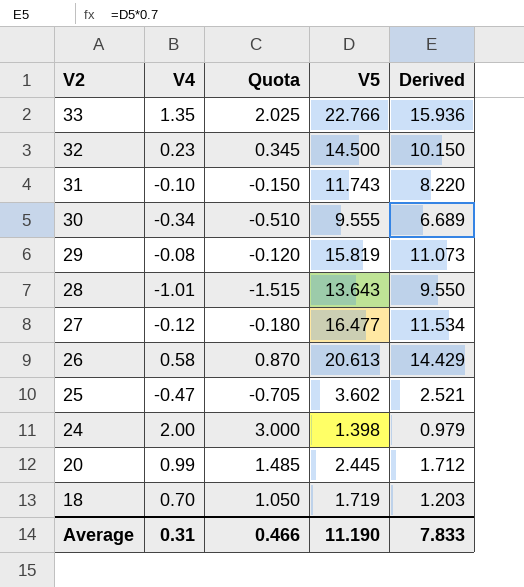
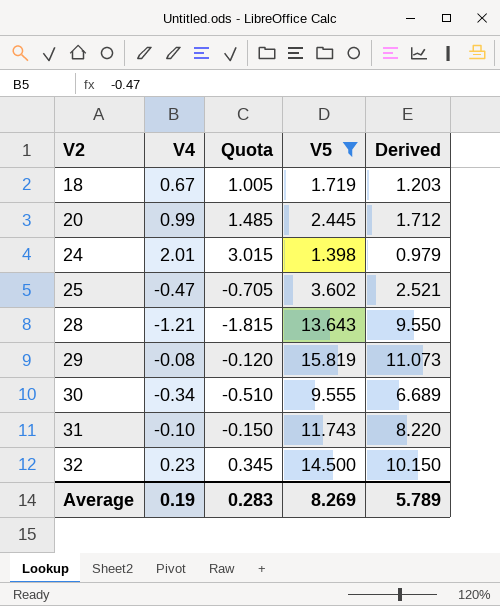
filter: none -> V5 <= 15.819
row order: V2 descending -> V2 ascending
18 | V4: 0.70 -> 0.67
18 | Quota: 1.050 -> 1.005
24 | V4: 2.00 -> 2.01
24 | Quota: 3.000 -> 3.015
28 | V4: -1.01 -> -1.21
28 | Quota: -1.515 -> -1.815
Average | V4: 0.31 -> 0.19
Average | Quota: 0.466 -> 0.283
Average | V5: 11.190 -> 8.269
Average | Derived: 7.833 -> 5.789

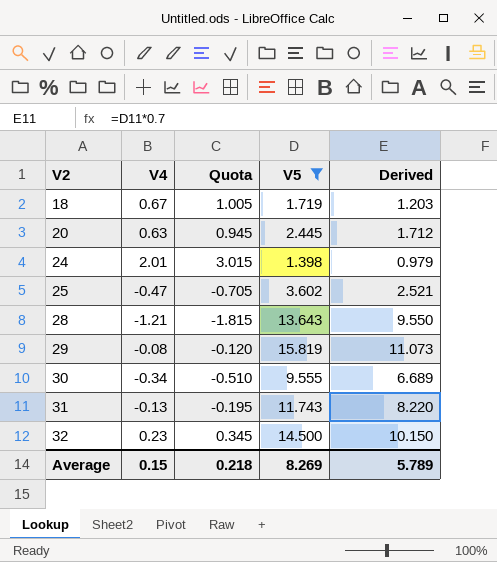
20 | V4: 0.99 -> 0.63
20 | Quota: 1.485 -> 0.945
31 | V4: -0.10 -> -0.13
31 | Quota: -0.150 -> -0.195
Average | V4: 0.19 -> 0.15
Average | Quota: 0.283 -> 0.218

